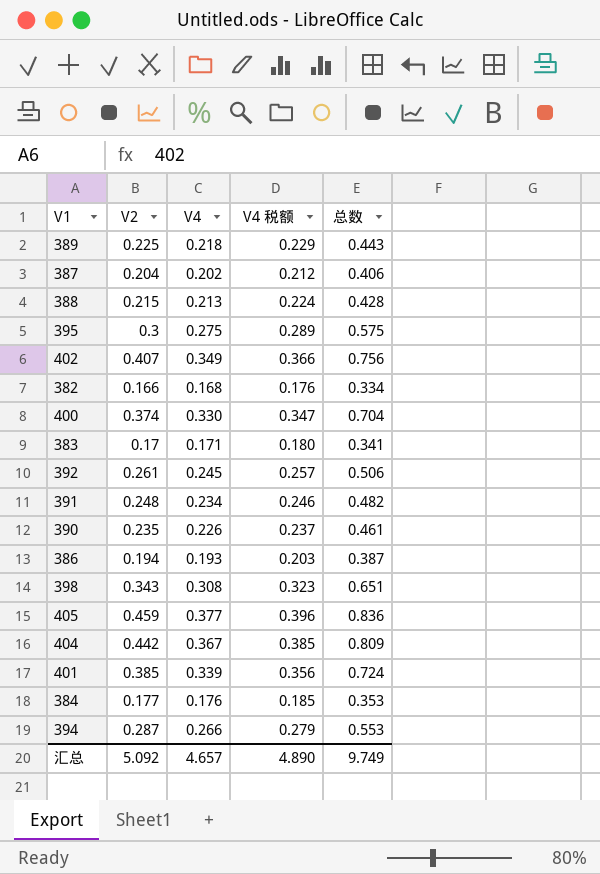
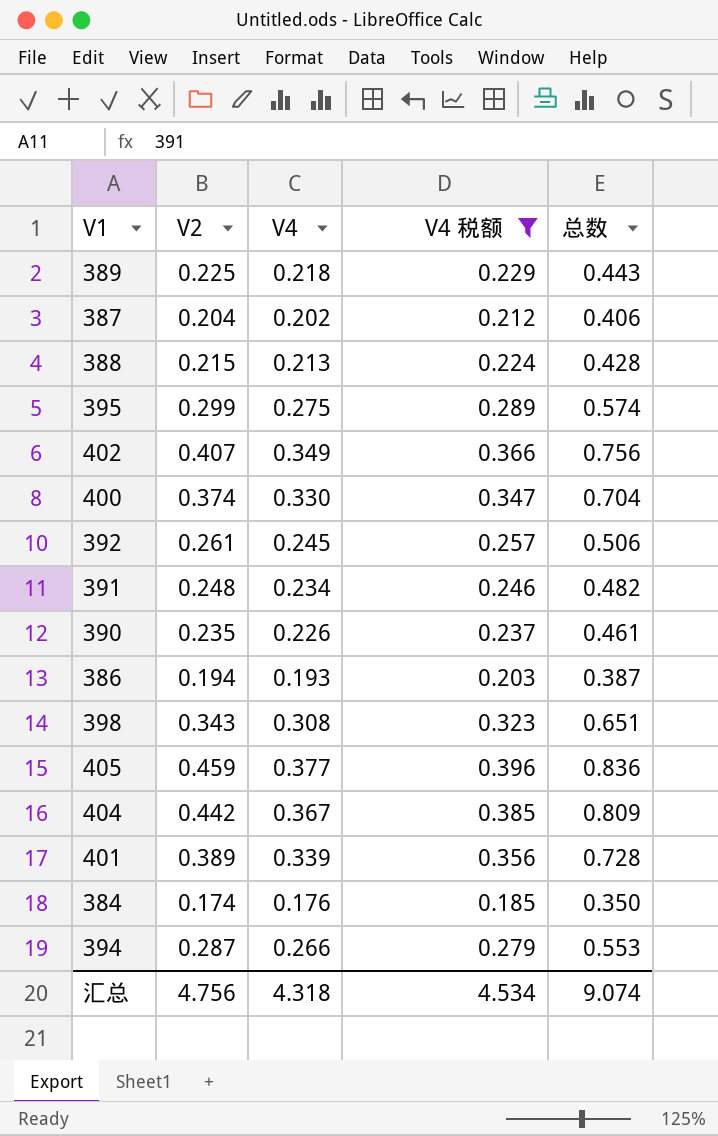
filter: none -> V4 税额 >= 0.185
395 | V2: 0.3 -> 0.299
395 | 总数: 0.575 -> 0.574
401 | V2: 0.385 -> 0.389
401 | 总数: 0.724 -> 0.728
384 | V2: 0.177 -> 0.174
384 | 总数: 0.353 -> 0.350
汇总 | V2: 5.092 -> 4.756
汇总 | V4: 4.657 -> 4.318
汇总 | V4 税额: 4.890 -> 4.534
汇总 | 总数: 9.749 -> 9.074

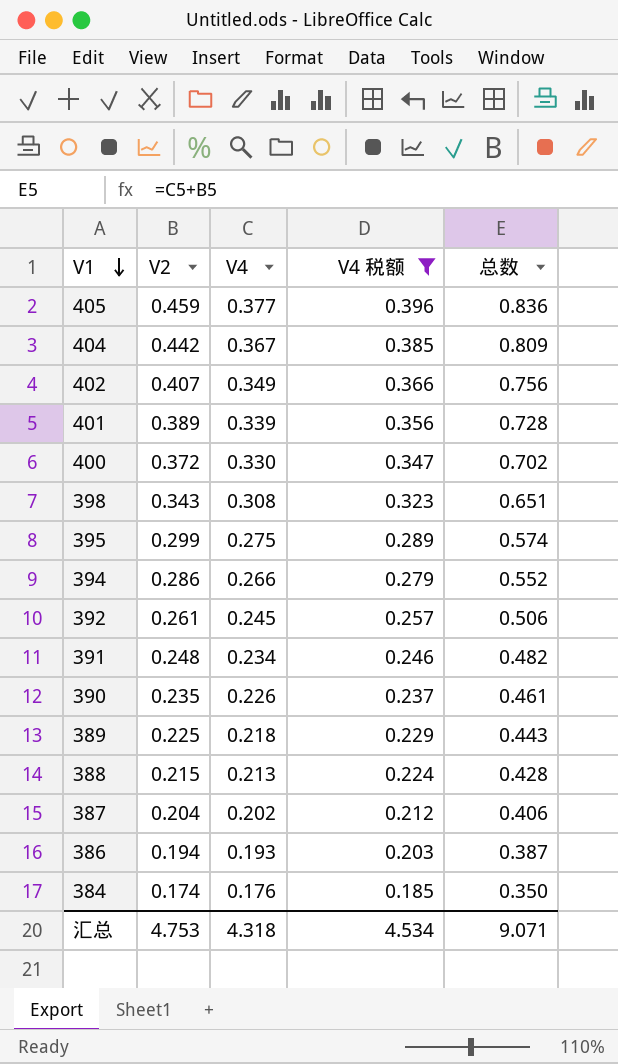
row order: none -> V1 descending
400 | V2: 0.374 -> 0.372
400 | 总数: 0.704 -> 0.702
394 | V2: 0.287 -> 0.286
394 | 总数: 0.553 -> 0.552
汇总 | V2: 4.756 -> 4.753
汇总 | 总数: 9.074 -> 9.071

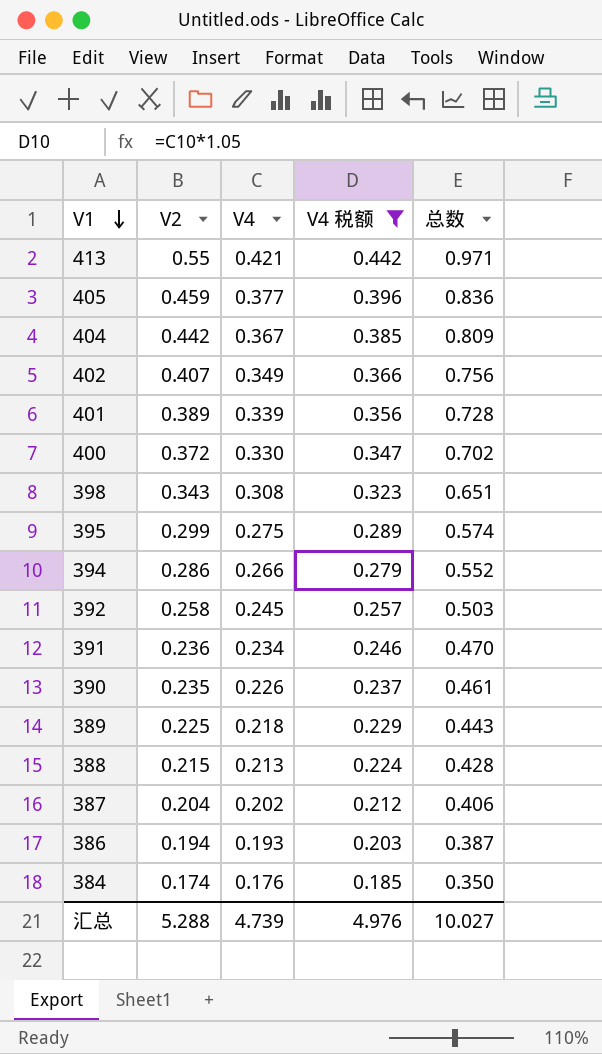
row 413: none -> 0.55 | 0.421 | 0.442 | 0.971
392 | V2: 0.261 -> 0.258
392 | 总数: 0.506 -> 0.503
391 | V2: 0.248 -> 0.236
391 | 总数: 0.482 -> 0.470
汇总 | V2: 4.753 -> 5.288
汇总 | V4: 4.318 -> 4.739
汇总 | V4 税额: 4.534 -> 4.976
汇总 | 总数: 9.071 -> 10.027

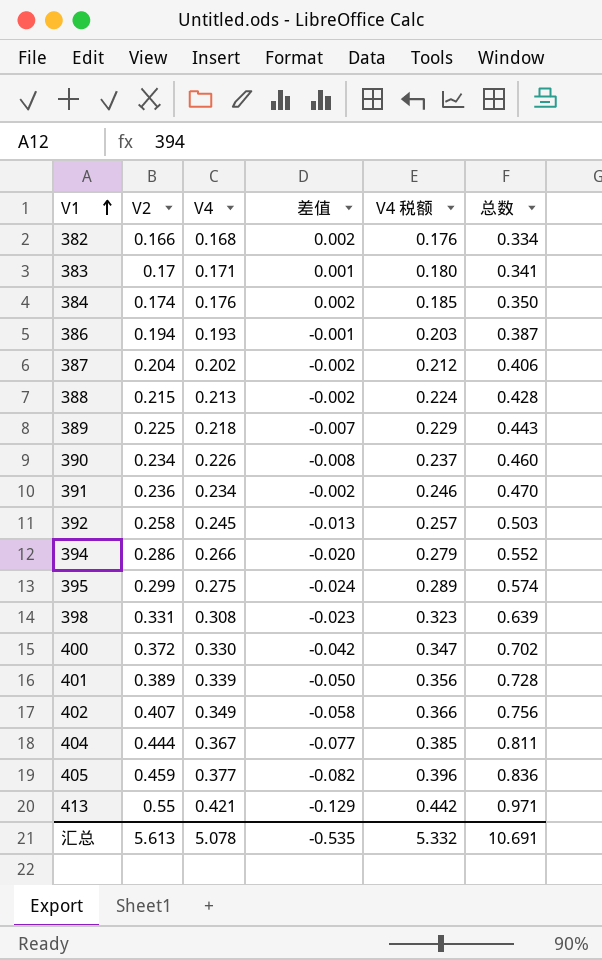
filter: V4 税额 >= 0.185 -> none
row order: V1 descending -> V1 ascending
column 差值 | formula: none -> [V4] - [V2]
390 | V2: 0.235 -> 0.234
390 | 总数: 0.461 -> 0.460
398 | V2: 0.343 -> 0.331
398 | 总数: 0.651 -> 0.639
404 | V2: 0.442 -> 0.444
404 | 总数: 0.809 -> 0.811
汇总 | V2: 5.288 -> 5.613
汇总 | V4: 4.739 -> 5.078
汇总 | V4 税额: 4.976 -> 5.332
汇总 | 总数: 10.027 -> 10.691

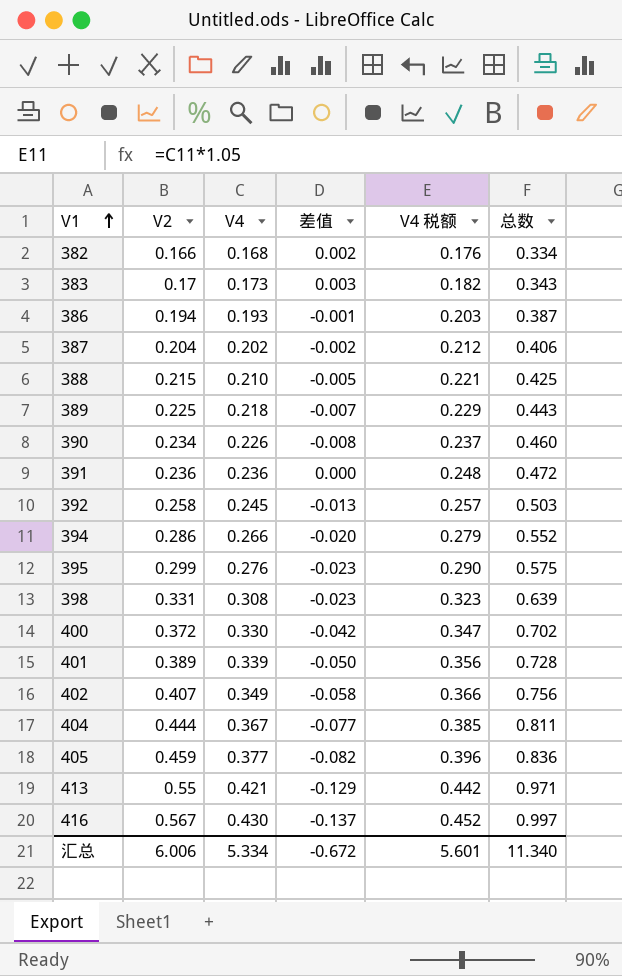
row 384: 0.174 | 0.176 | 0.002 | 0.185 | 0.350 -> none
383 | V4: 0.171 -> 0.173
383 | 差值: 0.001 -> 0.003
383 | V4 税额: 0.180 -> 0.182
383 | 总数: 0.341 -> 0.343
388 | V4: 0.213 -> 0.210
388 | 差值: -0.002 -> -0.005
388 | V4 税额: 0.224 -> 0.221
388 | 总数: 0.428 -> 0.425
391 | V4: 0.234 -> 0.236
391 | 差值: -0.002 -> 0.000
391 | V4 税额: 0.246 -> 0.248
391 | 总数: 0.470 -> 0.472
395 | V4: 0.275 -> 0.276
395 | 差值: -0.024 -> -0.023
395 | V4 税额: 0.289 -> 0.290
395 | 总数: 0.574 -> 0.575
row 416: none -> 0.567 | 0.430 | -0.137 | 0.452 | 0.997
汇总 | V2: 5.613 -> 6.006
汇总 | V4: 5.078 -> 5.334
汇总 | 差值: -0.535 -> -0.672
汇总 | V4 税额: 5.332 -> 5.601
汇总 | 总数: 10.691 -> 11.340

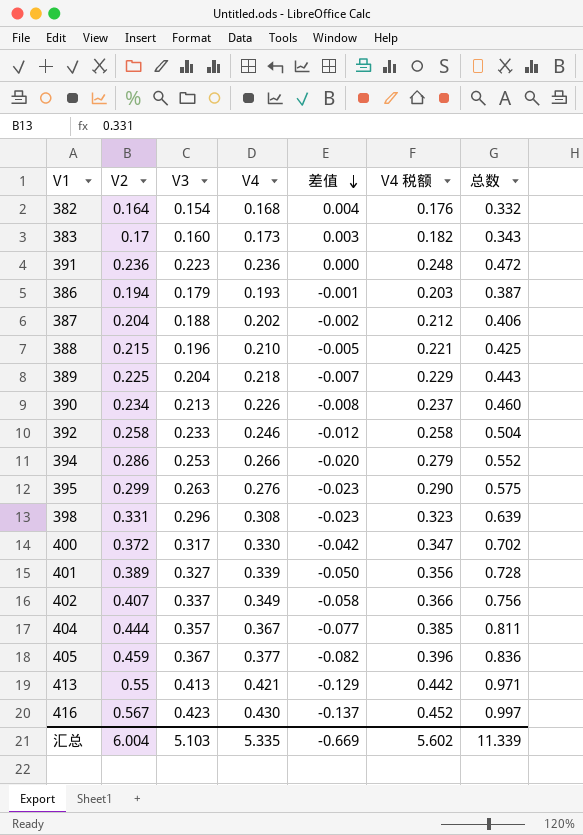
row order: V1 ascending -> 差值 descending
column V3 | position: none -> 3
382 | V2: 0.166 -> 0.164
382 | 差值: 0.002 -> 0.004
382 | 总数: 0.334 -> 0.332
392 | V4: 0.245 -> 0.246
392 | 差值: -0.013 -> -0.012
392 | V4 税额: 0.257 -> 0.258
392 | 总数: 0.503 -> 0.504
汇总 | V2: 6.006 -> 6.004
汇总 | V4: 5.334 -> 5.335
汇总 | 差值: -0.672 -> -0.669
汇总 | V4 税额: 5.601 -> 5.602
汇总 | 总数: 11.340 -> 11.339

